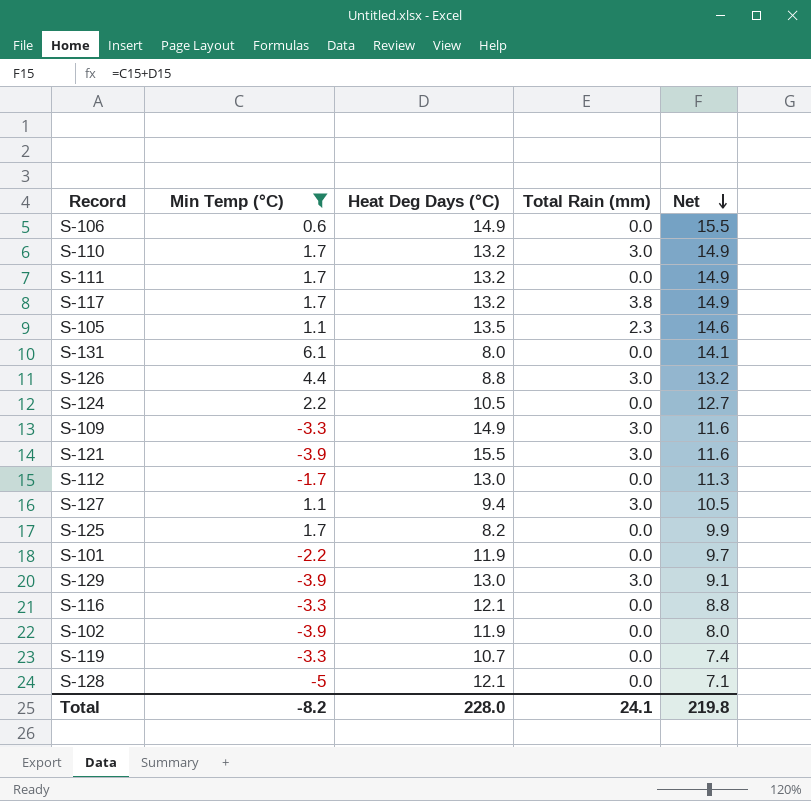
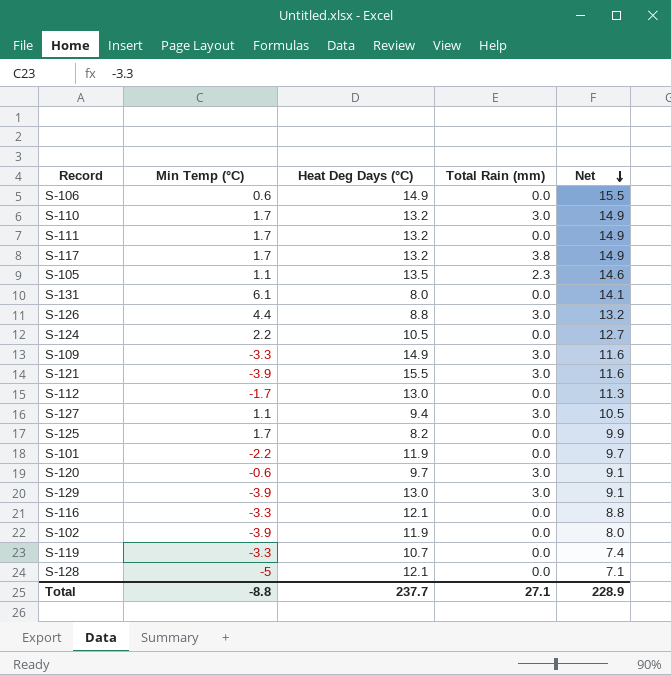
filter: Min Temp (°C) != -0.6 -> none
Total | Min Temp (°C): -8.2 -> -8.8
Total | Heat Deg Days (°C): 228.0 -> 237.7
Total | Total Rain (mm): 24.1 -> 27.1
Total | Net: 219.8 -> 228.9

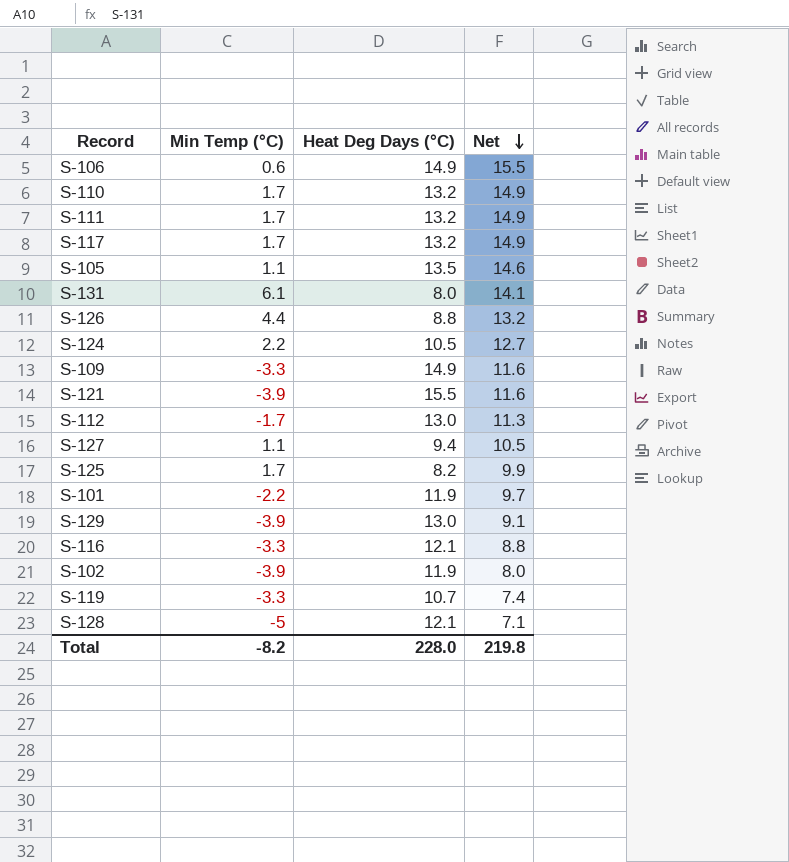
column Total Rain (mm) | position: 4 -> none
row S-120: -0.6 | 9.7 | 3.0 | 9.1 -> none
Total | Min Temp (°C): -8.8 -> -8.2
Total | Heat Deg Days (°C): 237.7 -> 228.0
Total | Net: 228.9 -> 219.8

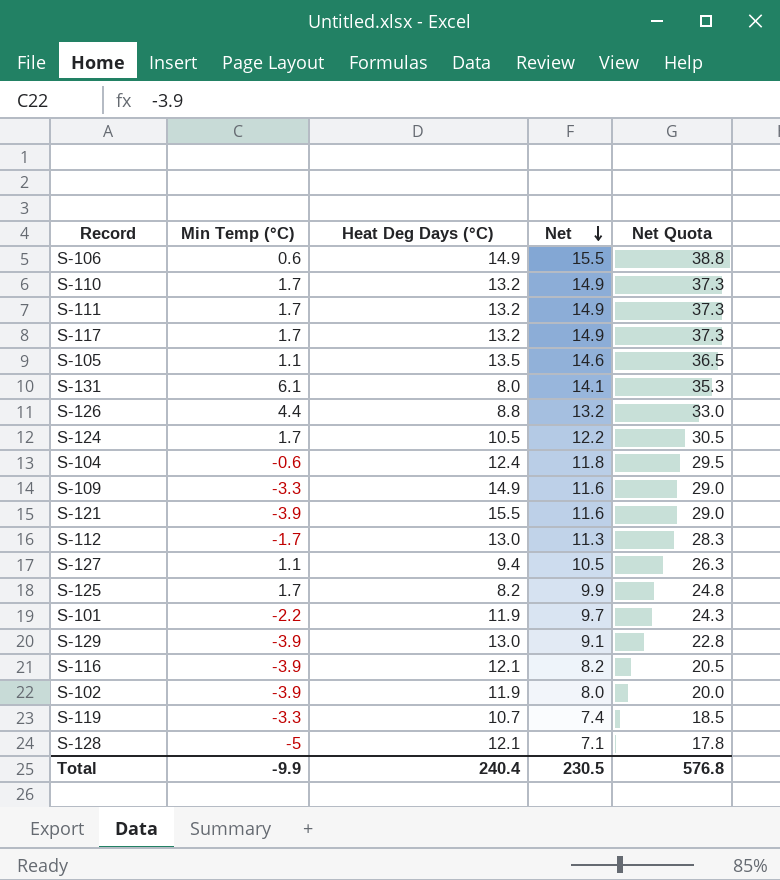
column Net Quota | formula: none -> [Net] * 2.5
S-124 | Min Temp (°C): 2.2 -> 1.7
S-124 | Net: 12.7 -> 12.2
row S-104: none -> -0.6 | 12.4 | 11.8 | 29.5
S-116 | Min Temp (°C): -3.3 -> -3.9
S-116 | Net: 8.8 -> 8.2
Total | Min Temp (°C): -8.2 -> -9.9
Total | Heat Deg Days (°C): 228.0 -> 240.4
Total | Net: 219.8 -> 230.5

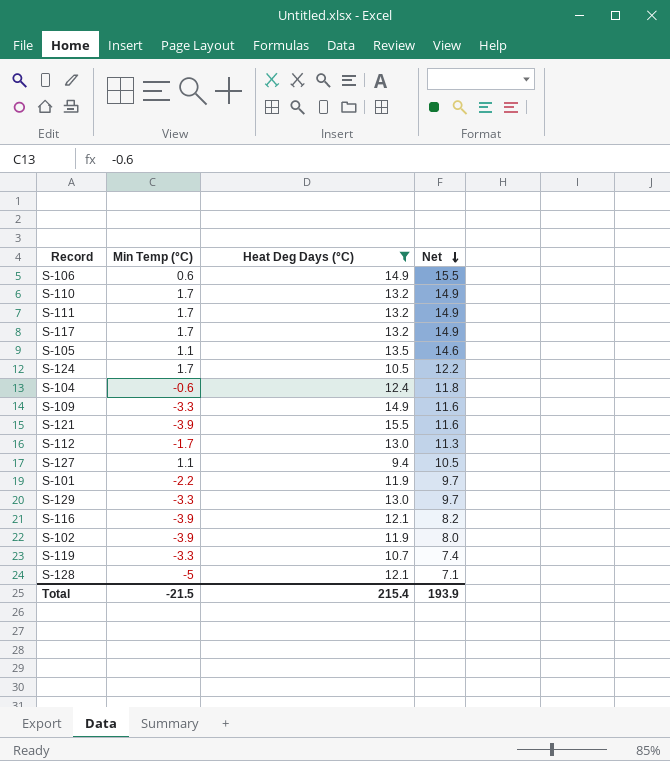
filter: none -> Heat Deg Days (°C) >= 9.4
column Net Quota | formula: [Net] * 2.5 -> none
S-129 | Min Temp (°C): -3.9 -> -3.3
S-129 | Net: 9.1 -> 9.7
Total | Min Temp (°C): -9.9 -> -21.5
Total | Heat Deg Days (°C): 240.4 -> 215.4
Total | Net: 230.5 -> 193.9

